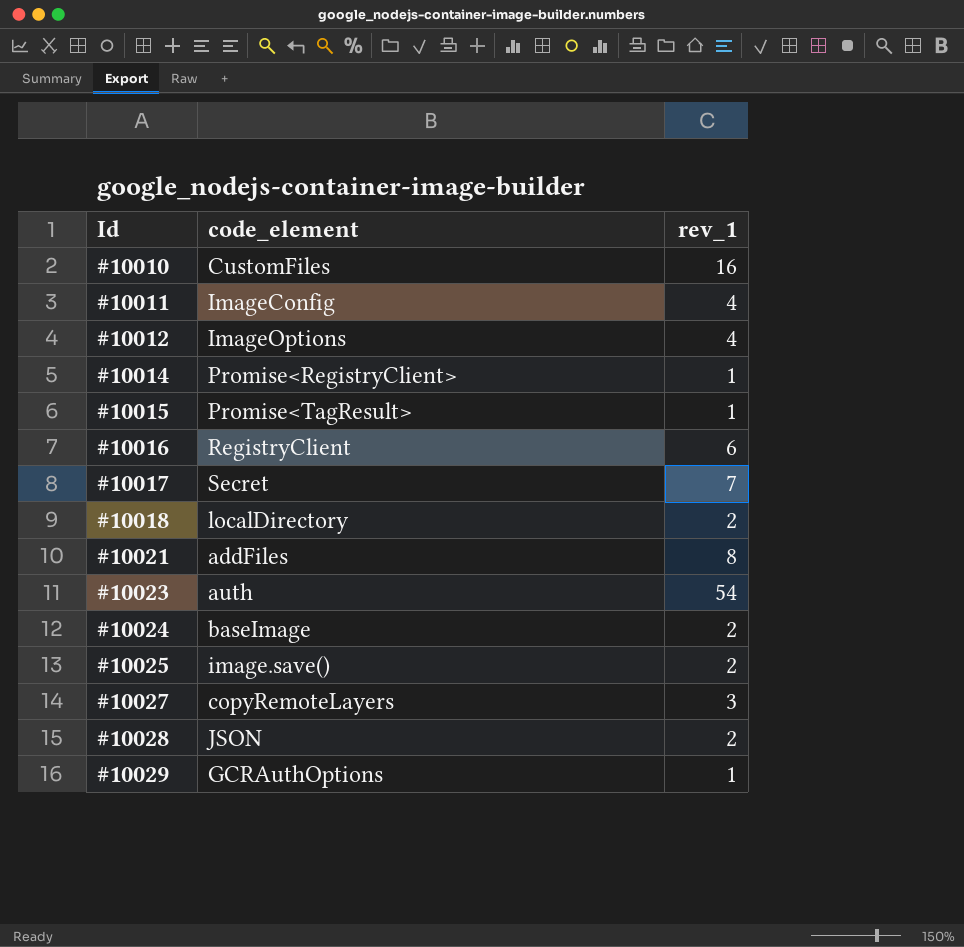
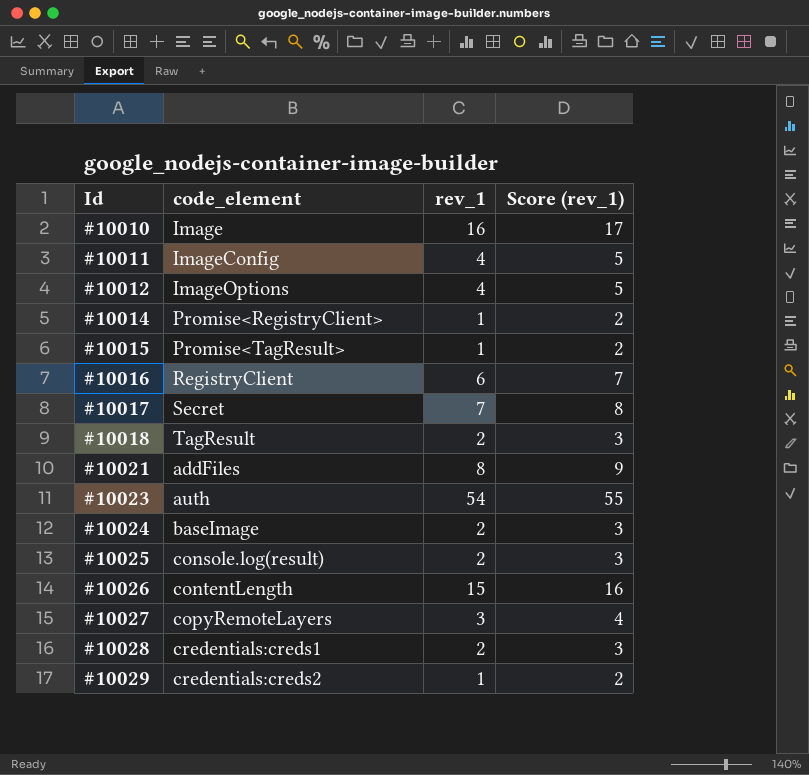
column Score (rev_1) | formula: none -> [rev_1] + 1
#10010 | code_element: CustomFiles -> Image
#10018 | code_element: localDirectory -> TagResult
#10025 | code_element: image.save() -> console.log(result)
row #10026: none -> contentLength | 15 | 16
#10028 | code_element: JSON -> credentials:creds1
#10029 | code_element: GCRAuthOptions -> credentials:creds2

